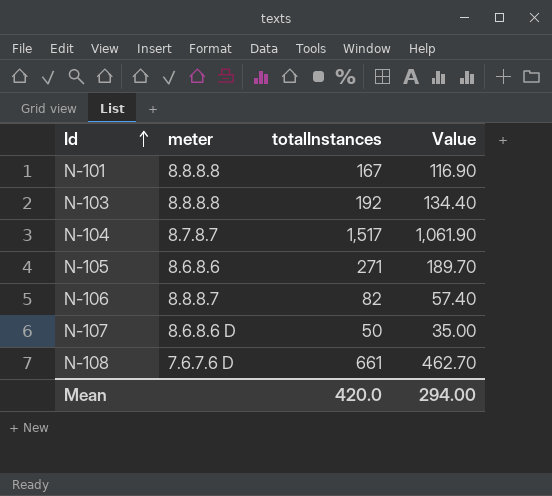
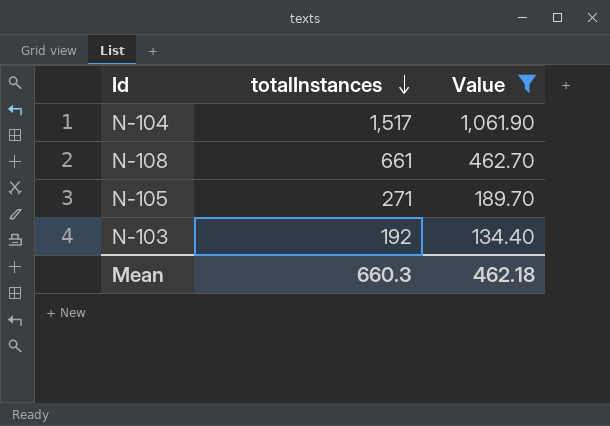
filter: none -> Value >= 134.40
row order: Id ascending -> totalInstances descending
column meter | position: 2 -> none
Mean | totalInstances: 420.0 -> 660.3
Mean | Value: 294.00 -> 462.18

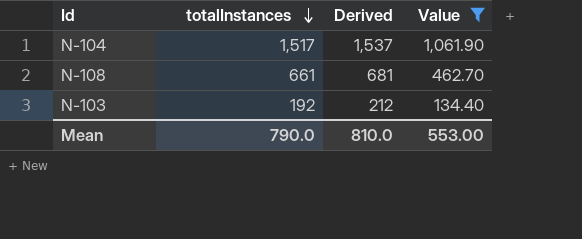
column Derived | formula: none -> [totalInstances] + 20
row N-105: 271 | 189.70 -> none
Mean | totalInstances: 660.3 -> 790.0
Mean | Value: 462.18 -> 553.00

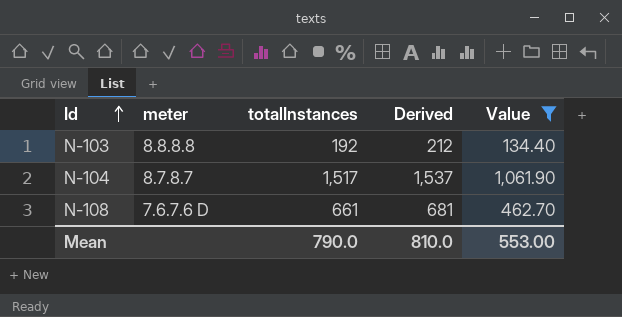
row order: totalInstances descending -> Id ascending
column meter | position: none -> 2

